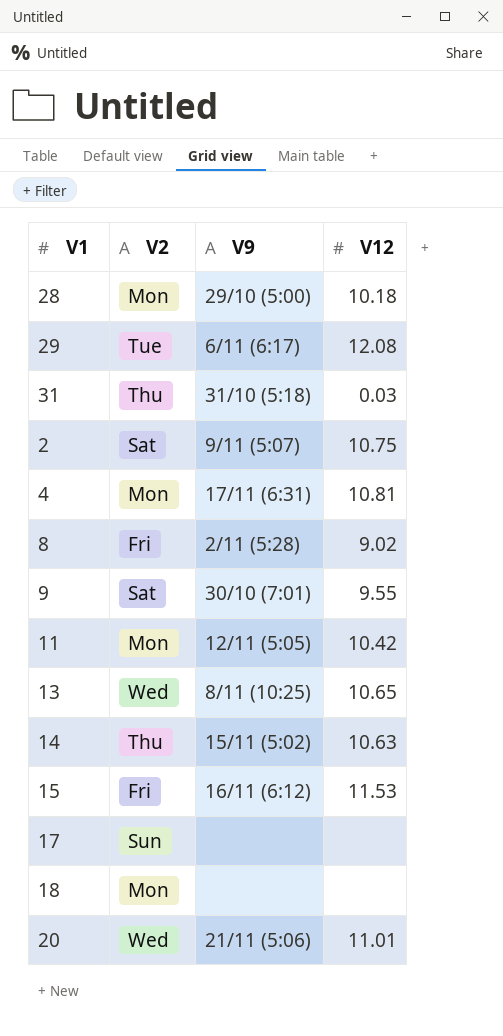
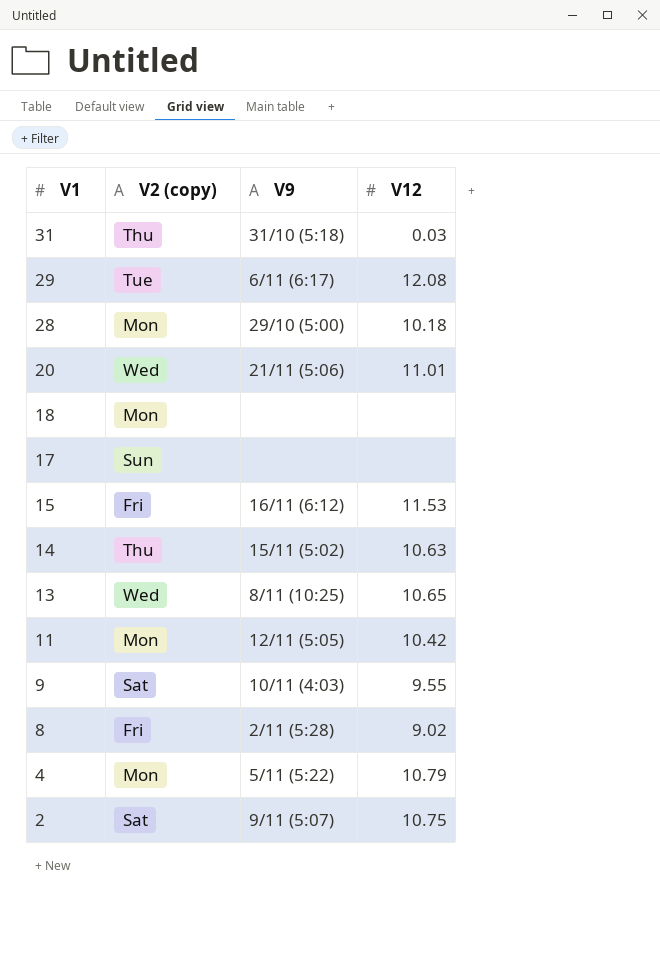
row order: none -> V1 descending
column name: V2 -> V2 (copy)
9 | V9: 30/10 (7:01) -> 10/11 (4:03)
4 | V9: 17/11 (6:31) -> 5/11 (5:22)
4 | V12: 10.81 -> 10.79

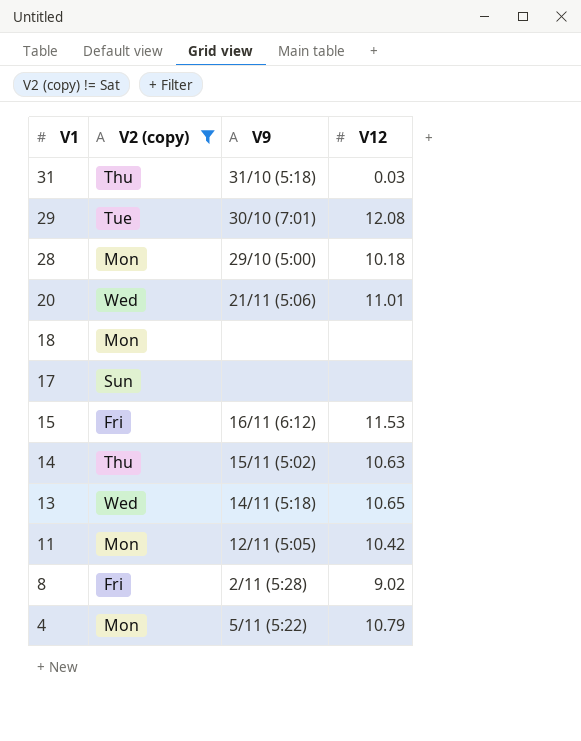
filter: none -> V2 (copy) != Sat
29 | V9: 6/11 (6:17) -> 30/10 (7:01)
13 | V9: 8/11 (10:25) -> 14/11 (5:18)

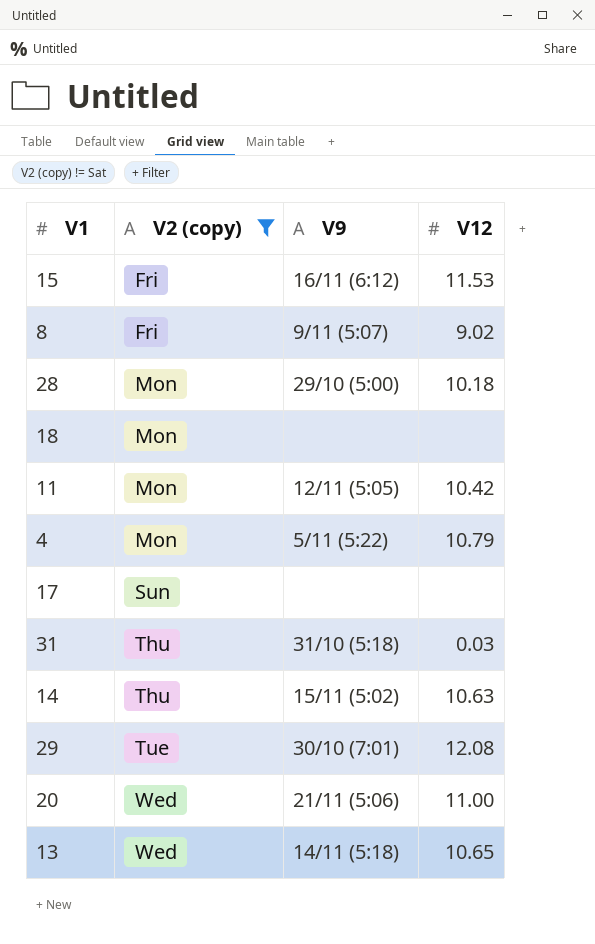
row order: V1 descending -> V2 (copy) ascending
8 | V9: 2/11 (5:28) -> 9/11 (5:07)
20 | V12: 11.01 -> 11.00

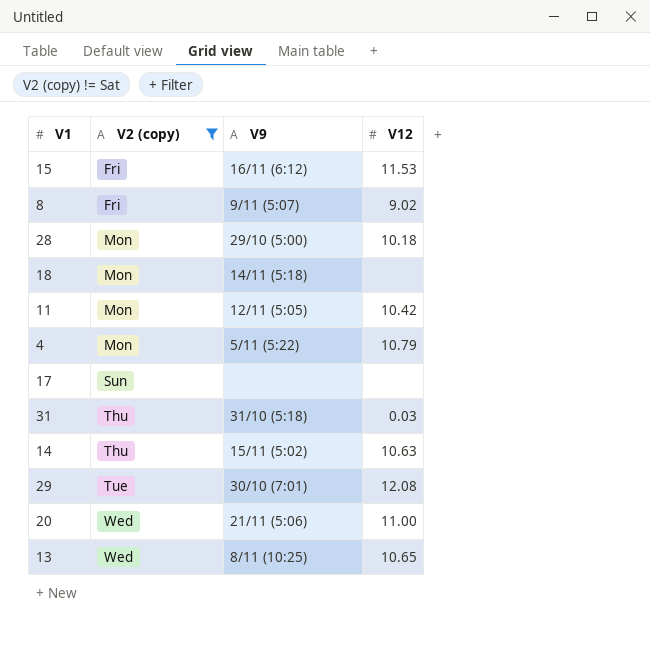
18 | V9: none -> 14/11 (5:18)
13 | V9: 14/11 (5:18) -> 8/11 (10:25)

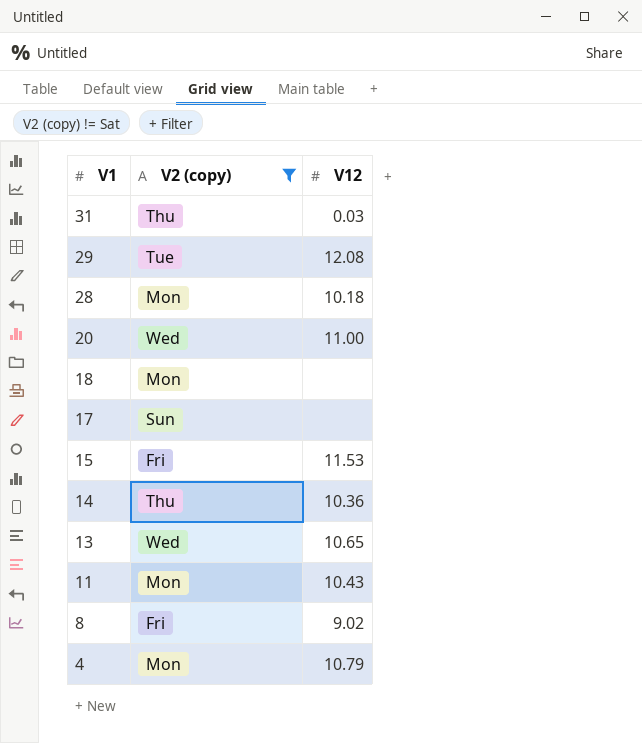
row order: V2 (copy) ascending -> V1 descending
column V9 | position: 3 -> none
14 | V12: 10.63 -> 10.36
11 | V12: 10.42 -> 10.43

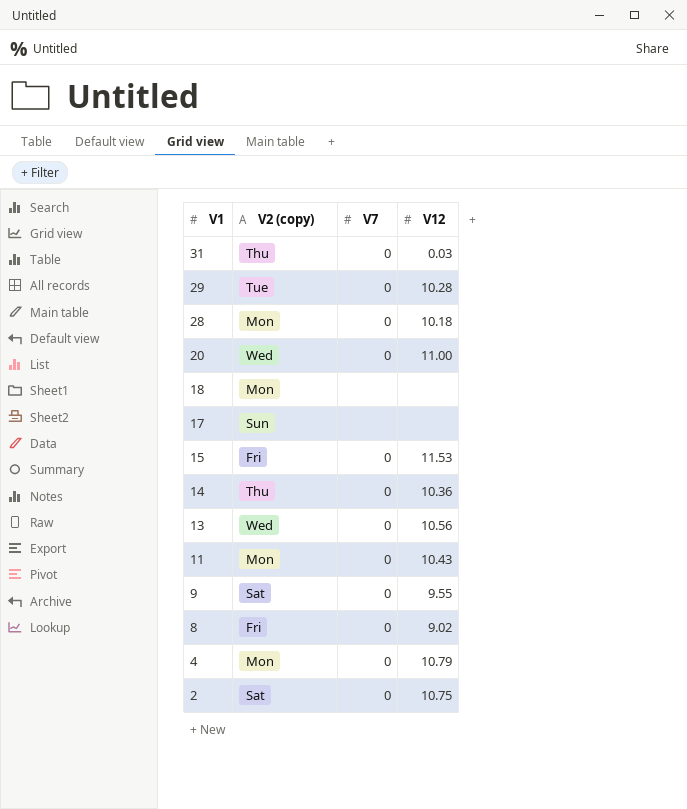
filter: V2 (copy) != Sat -> none
column V7 | position: none -> 3
29 | V12: 12.08 -> 10.28
13 | V12: 10.65 -> 10.56

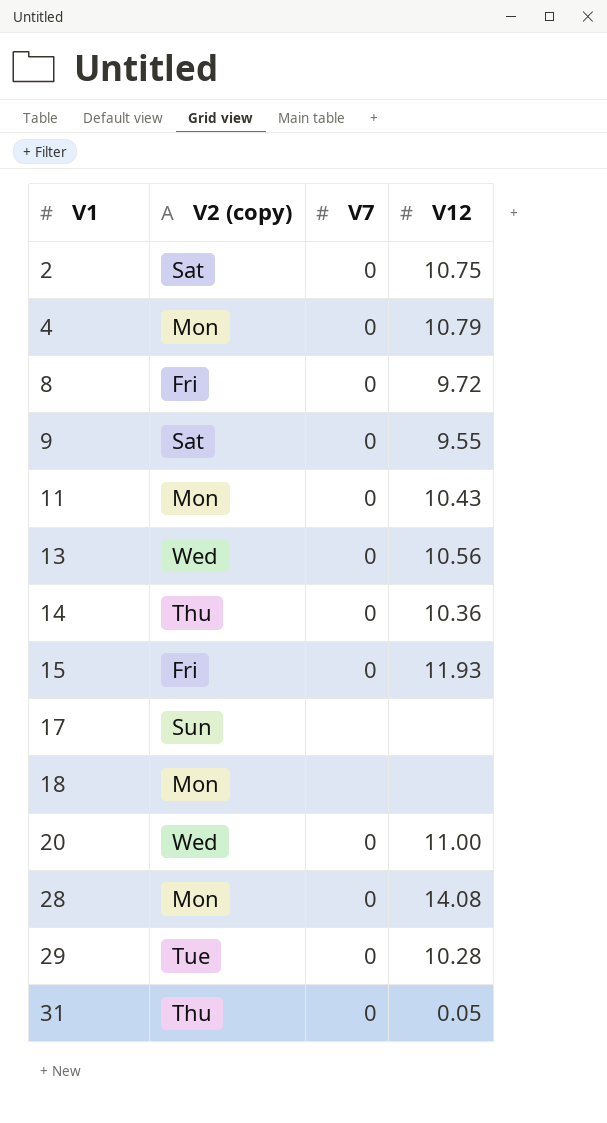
row order: V1 descending -> V1 ascending
8 | V12: 9.02 -> 9.72
15 | V12: 11.53 -> 11.93
28 | V12: 10.18 -> 14.08
31 | V12: 0.03 -> 0.05

